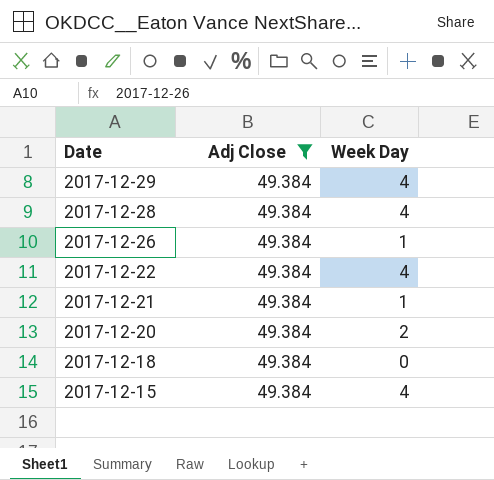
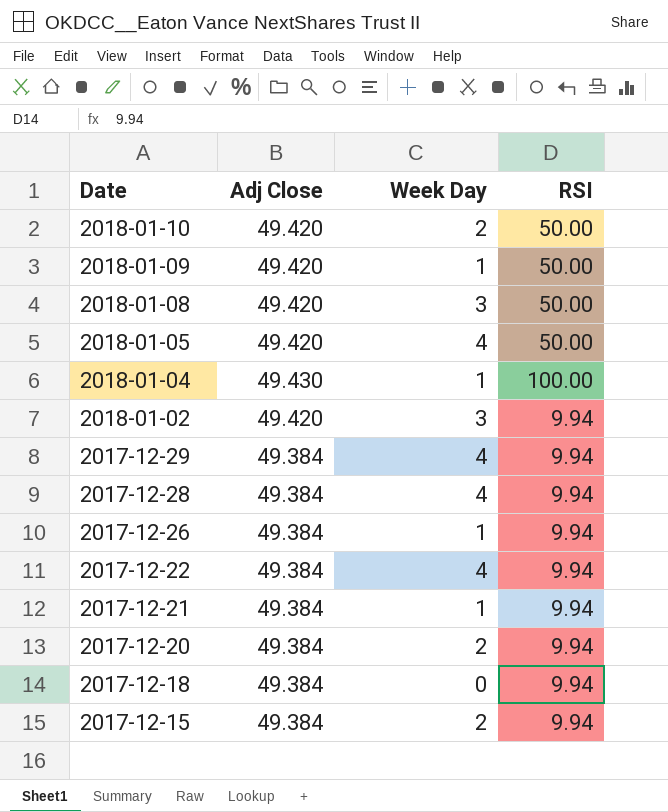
filter: Adj Close = 49.384 -> none
column RSI | position: none -> 4
2017-12-15 | Week Day: 4 -> 2

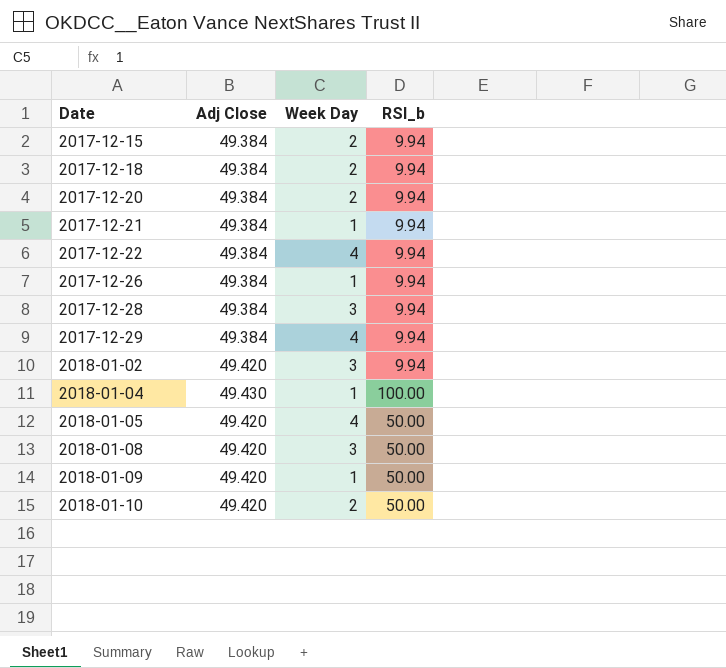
row order: Date descending -> Date ascending
column name: RSI -> RSI_b
2017-12-18 | Week Day: 0 -> 2
2017-12-28 | Week Day: 4 -> 3

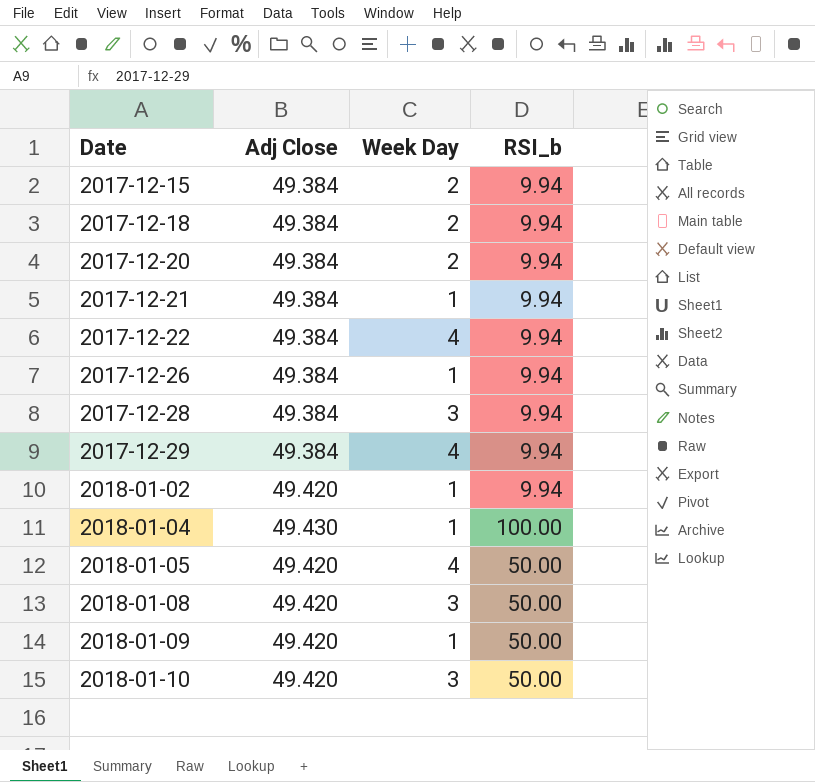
2018-01-02 | Week Day: 3 -> 1
2018-01-10 | Week Day: 2 -> 3

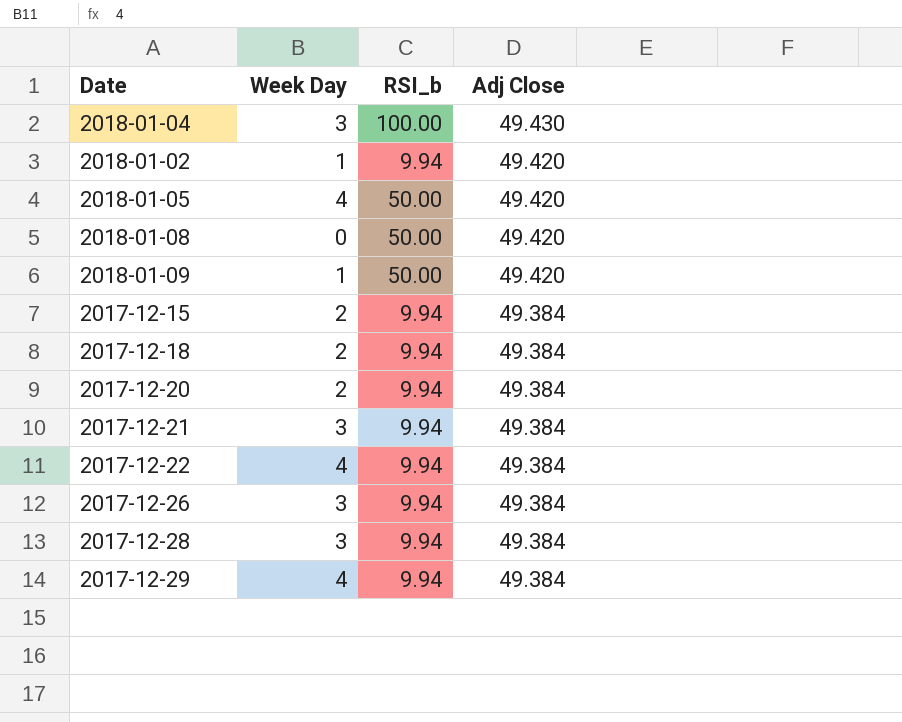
row order: Date ascending -> Adj Close descending
column Adj Close | position: 2 -> 4
row 2018-01-10: 49.420 | 3 | 50.00 -> none
2018-01-04 | Week Day: 1 -> 3
2018-01-08 | Week Day: 3 -> 0
2017-12-21 | Week Day: 1 -> 3
2017-12-26 | Week Day: 1 -> 3

